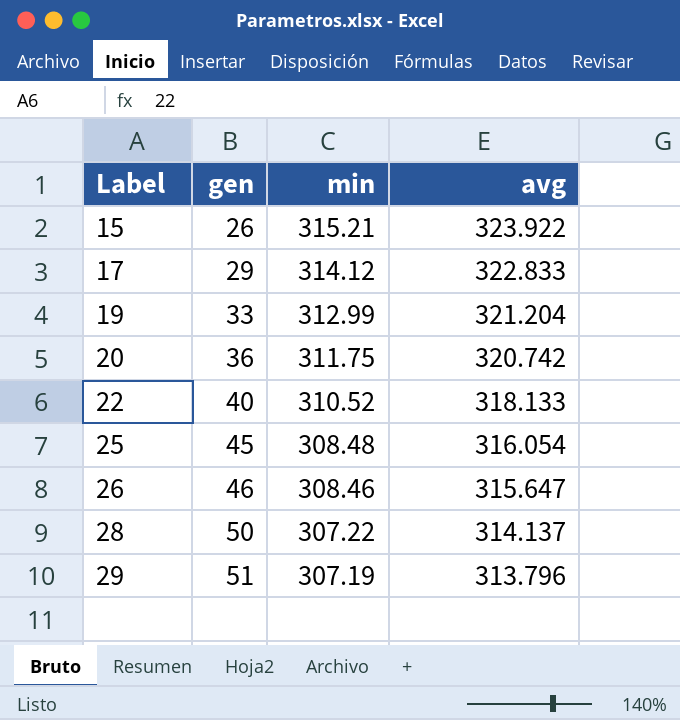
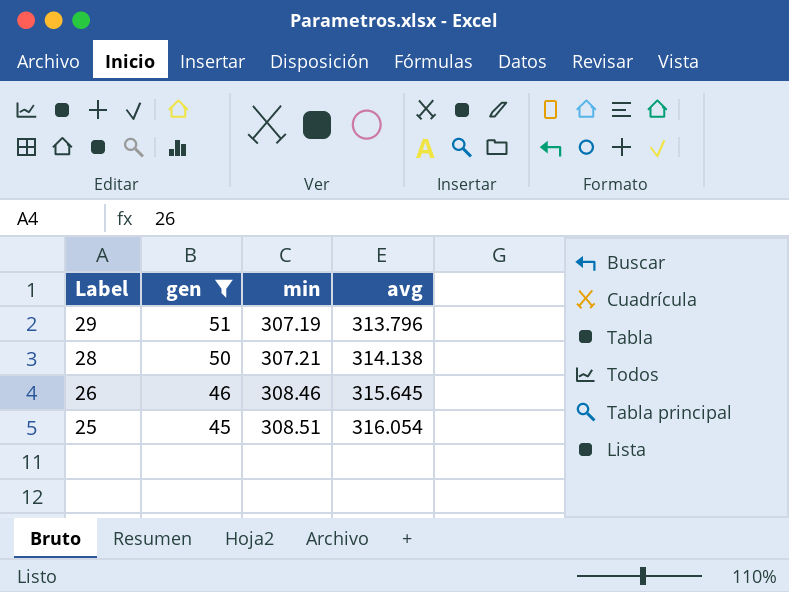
filter: none -> gen >= 45
row order: Label ascending -> Label descending
28 | min: 307.22 -> 307.21
28 | avg: 314.137 -> 314.138
26 | avg: 315.647 -> 315.645
25 | min: 308.48 -> 308.51

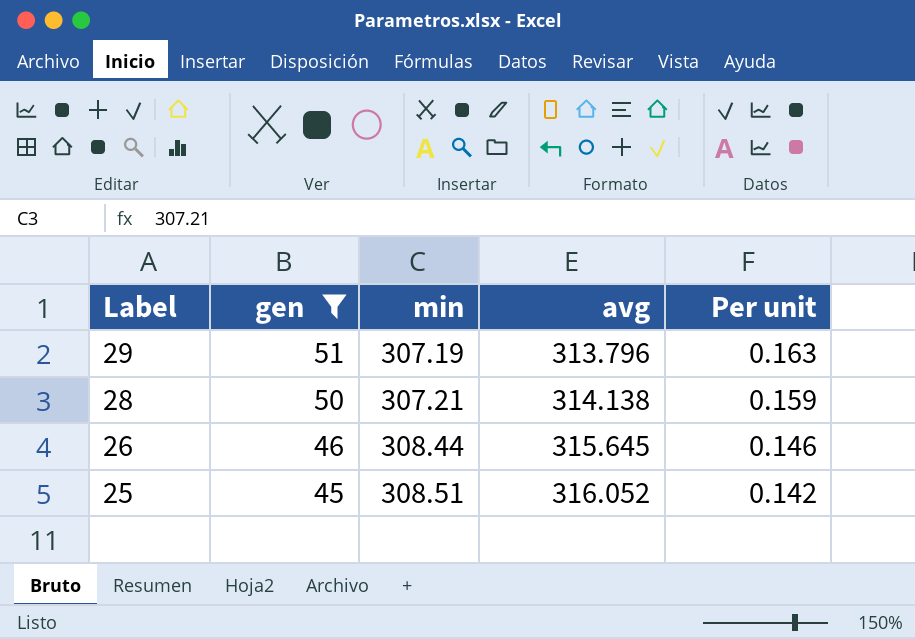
column Per unit | formula: none -> [gen] / [avg]
26 | min: 308.46 -> 308.44
25 | avg: 316.054 -> 316.052

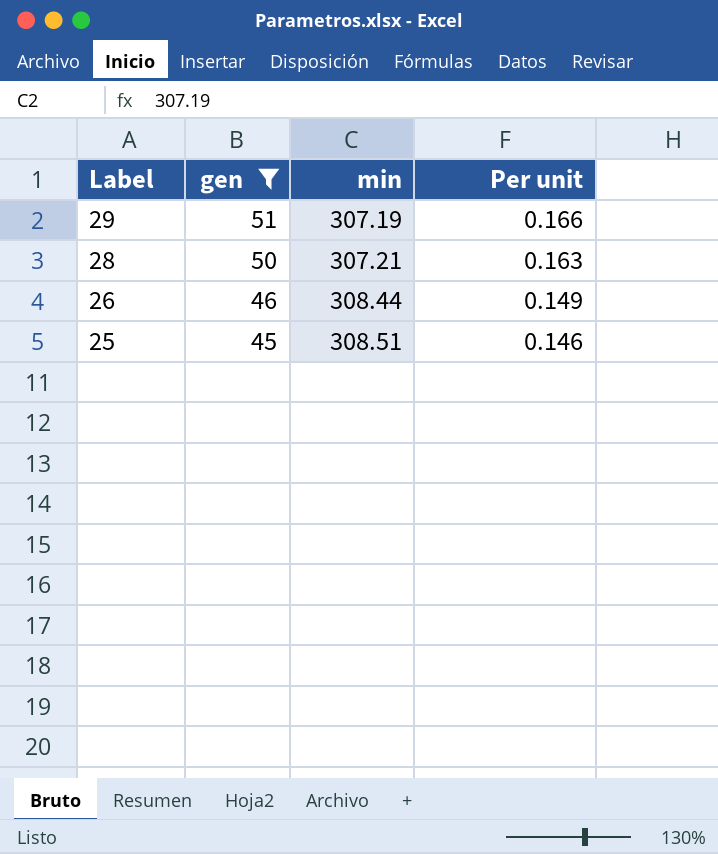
column avg | position: 4 -> none
column Per unit | formula: [gen] / [avg] -> [gen] / [min]

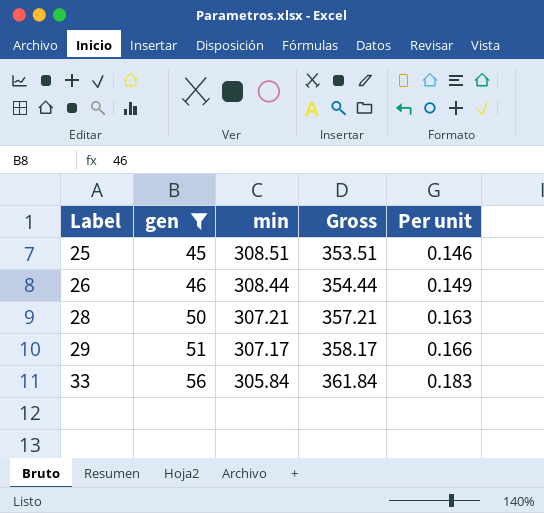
row order: Label descending -> Label ascending
column Gross | formula: none -> [gen] + [min]
29 | min: 307.19 -> 307.17
row 33: none -> 56 | 305.84 | 361.84 | 0.183

